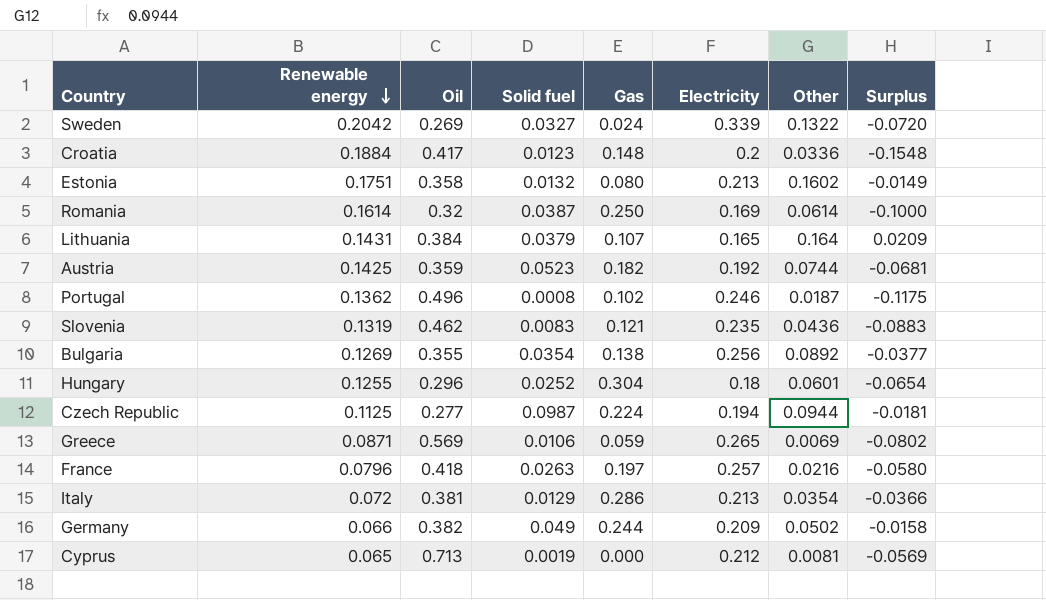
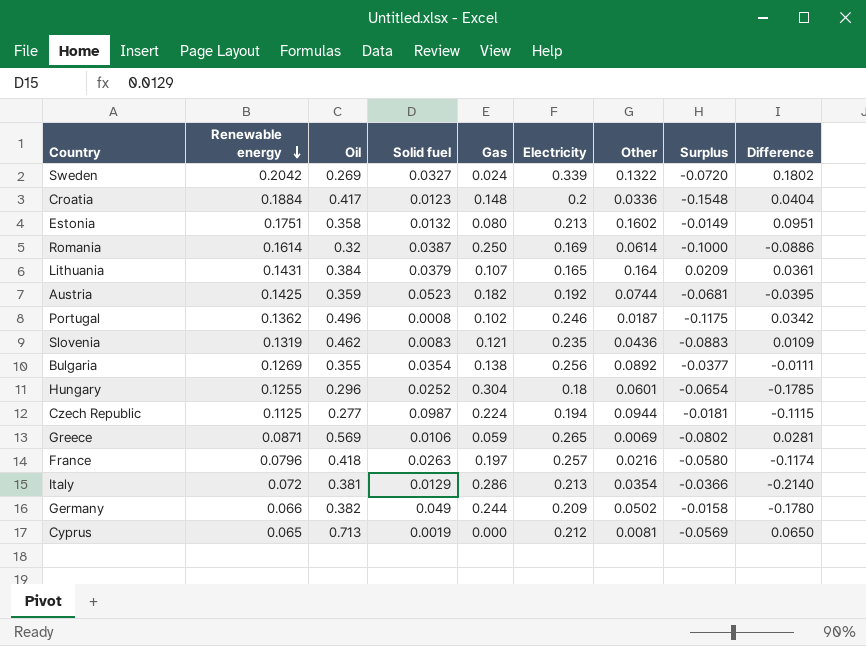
column Difference | formula: none -> [Renewable energy] - [Gas]

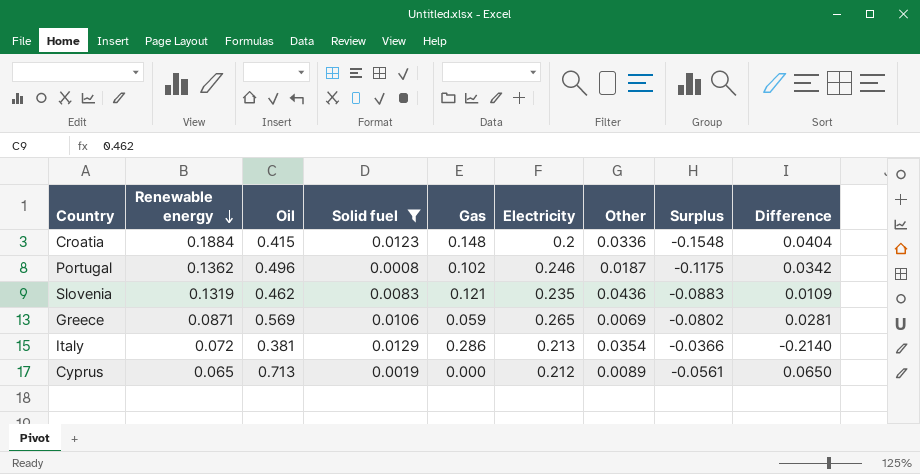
filter: none -> Solid fuel <= 0.0129
Croatia | Oil: 0.417 -> 0.415
Cyprus | Other: 0.0081 -> 0.0089
Cyprus | Surplus: -0.0569 -> -0.0561

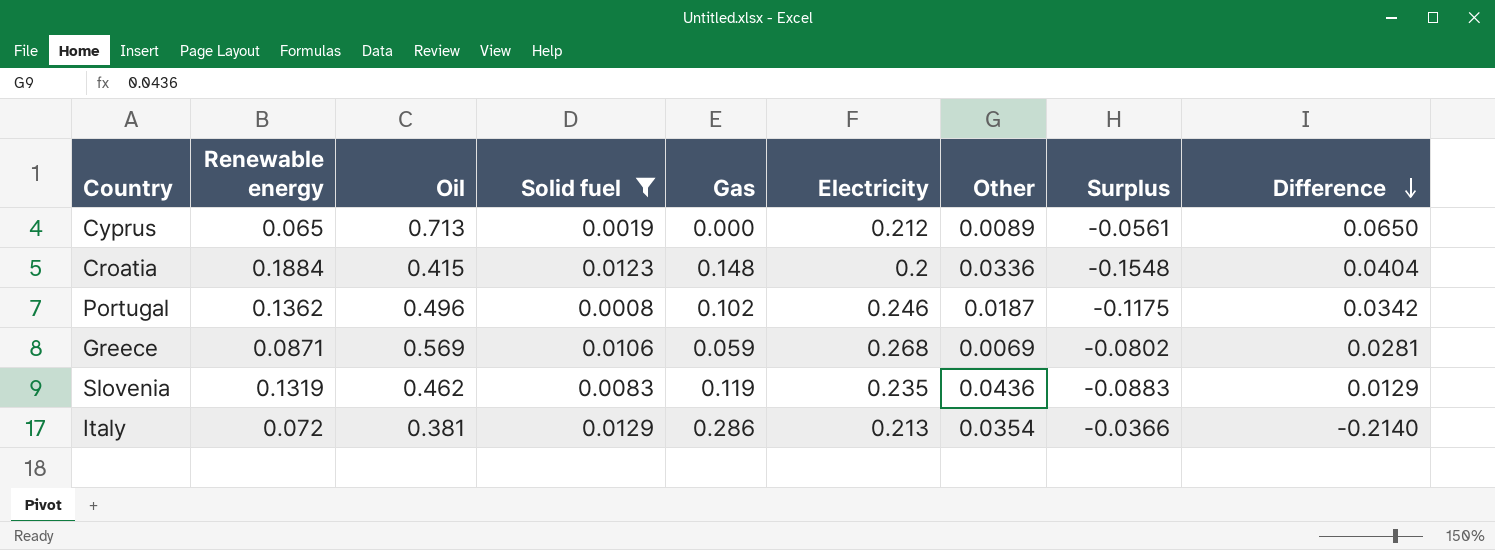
row order: Renewable energy descending -> Difference descending
Greece | Electricity: 0.265 -> 0.268
Slovenia | Gas: 0.121 -> 0.119
Slovenia | Difference: 0.0109 -> 0.0129

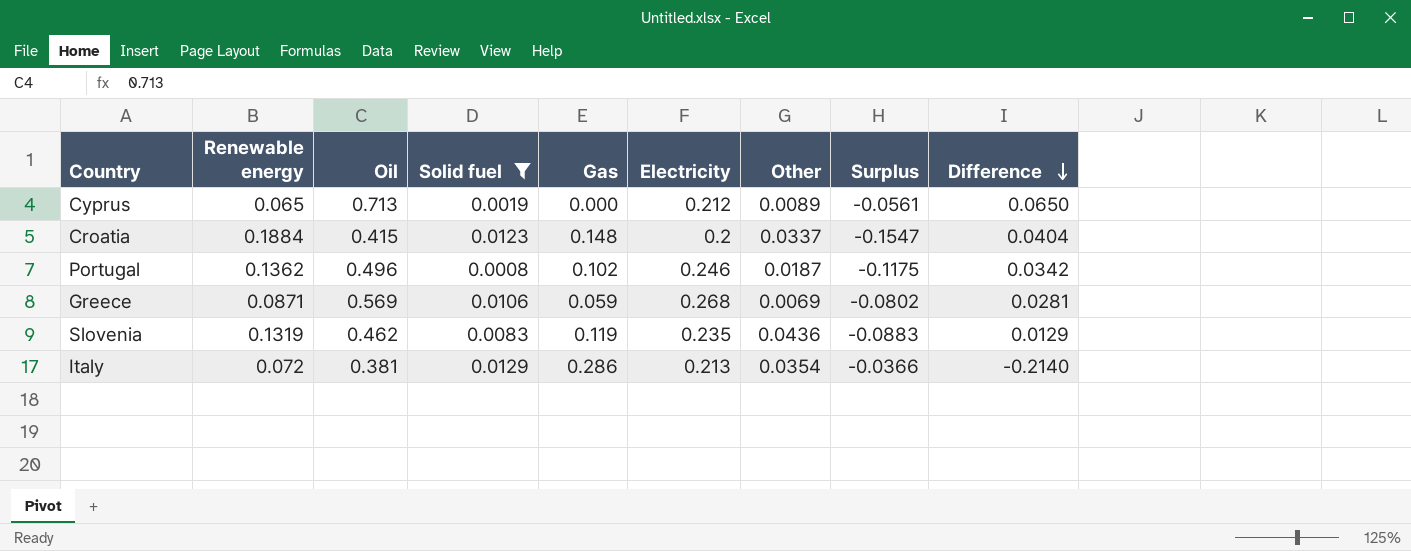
Croatia | Other: 0.0336 -> 0.0337
Croatia | Surplus: -0.1548 -> -0.1547

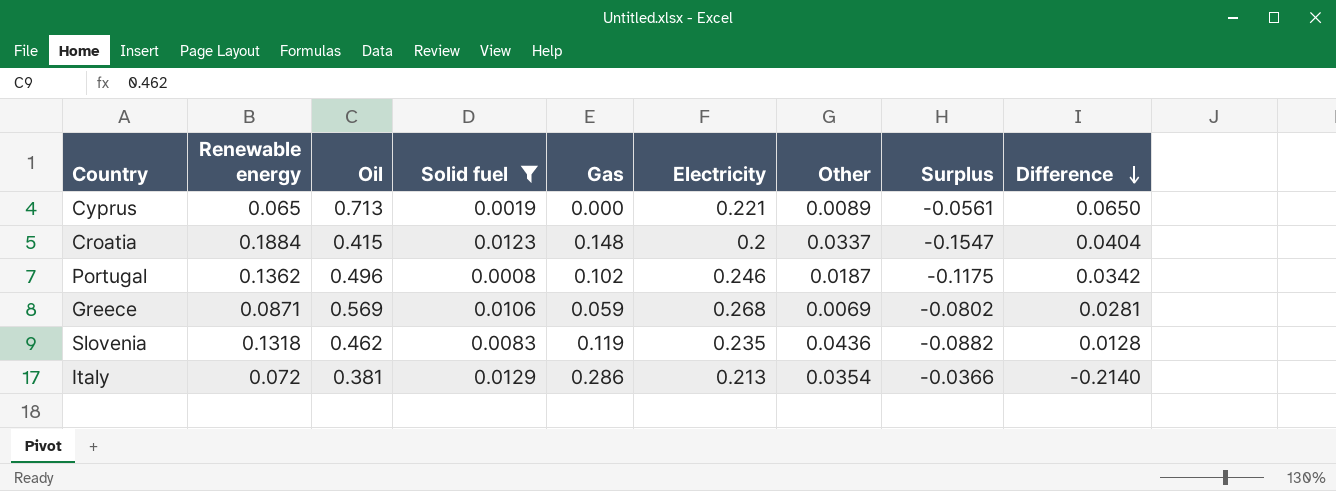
Cyprus | Electricity: 0.212 -> 0.221
Slovenia | Renewable energy: 0.1319 -> 0.1318
Slovenia | Surplus: -0.0883 -> -0.0882
Slovenia | Difference: 0.0129 -> 0.0128

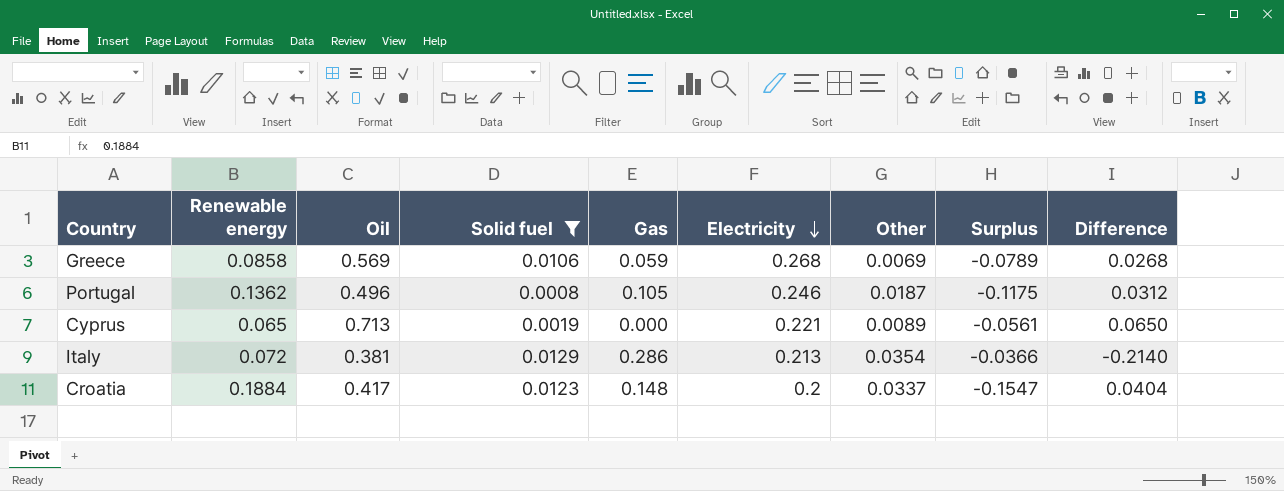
row order: Difference descending -> Electricity descending
row Slovenia: 0.1318 | 0.462 | 0.0083 | 0.119 | 0.235 | 0.0436 | -0.0882 | 0.0128 -> none
Greece | Renewable energy: 0.0871 -> 0.0858
Greece | Surplus: -0.0802 -> -0.0789
Greece | Difference: 0.0281 -> 0.0268
Portugal | Gas: 0.102 -> 0.105
Portugal | Difference: 0.0342 -> 0.0312
Croatia | Oil: 0.415 -> 0.417

